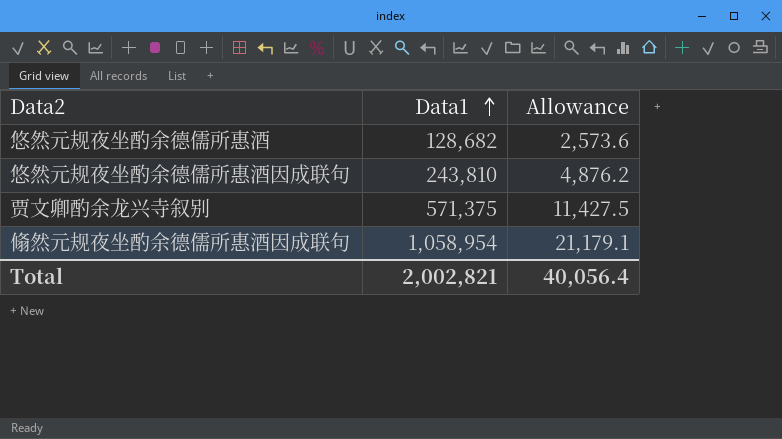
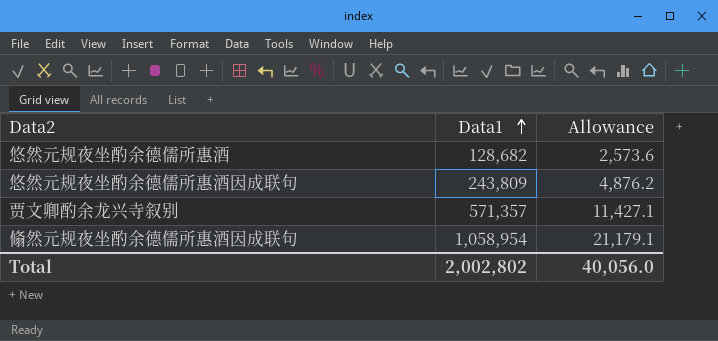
悠然元规夜坐酌余德儒所惠酒因成联句 | Data1: 243,810 -> 243,809
贾文卿酌余龙兴寺叙别 | Data1: 571,375 -> 571,357
贾文卿酌余龙兴寺叙别 | Allowance: 11,427.5 -> 11,427.1
Total | Data1: 2,002,821 -> 2,002,802
Total | Allowance: 40,056.4 -> 40,056.0

